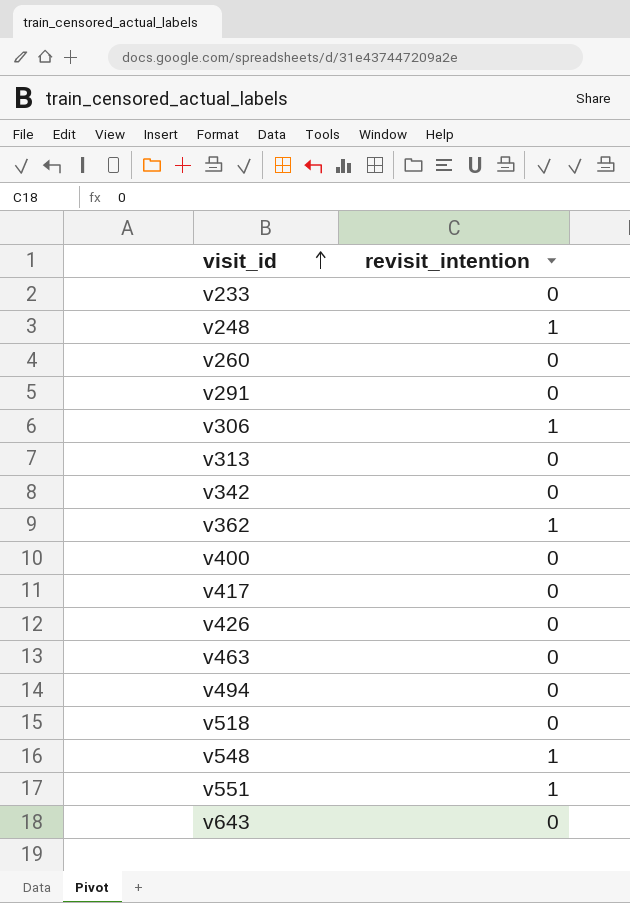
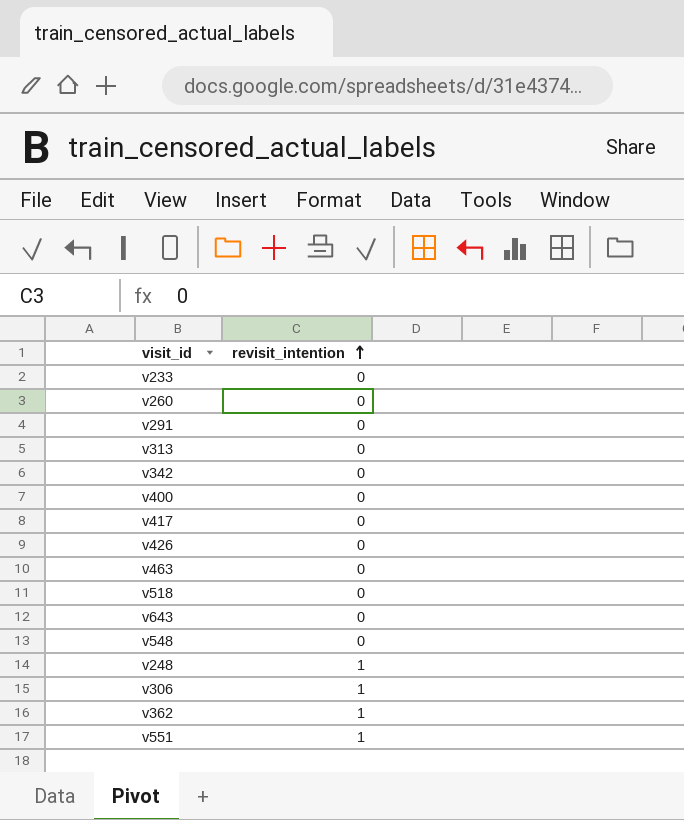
row order: visit_id ascending -> revisit_intention ascending
row v494: 0 -> none
v548 | revisit_intention: 1 -> 0

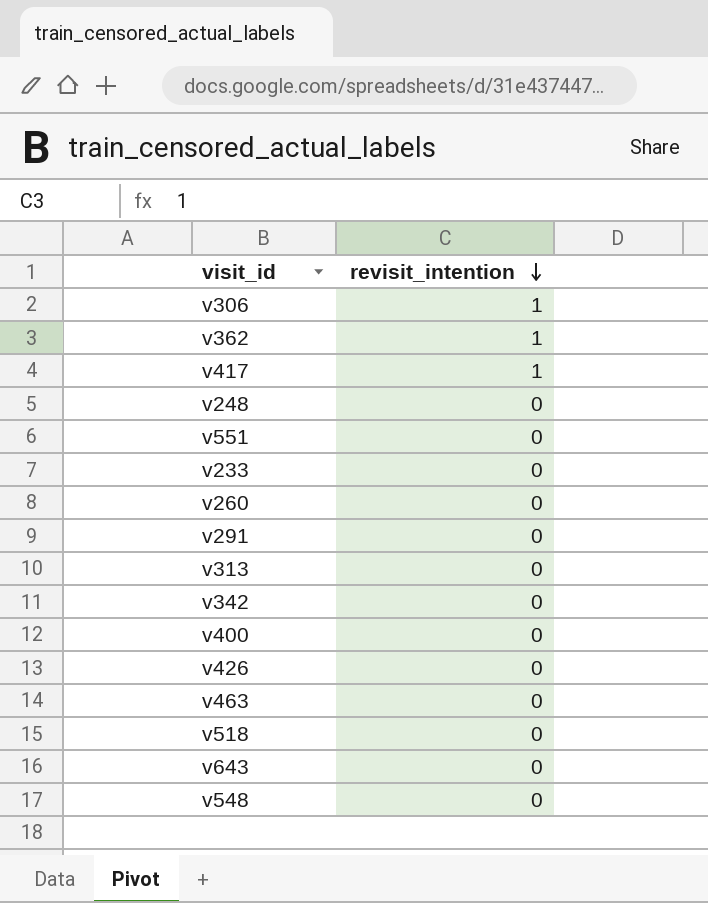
row order: revisit_intention ascending -> revisit_intention descending
v417 | revisit_intention: 0 -> 1
v248 | revisit_intention: 1 -> 0
v551 | revisit_intention: 1 -> 0

